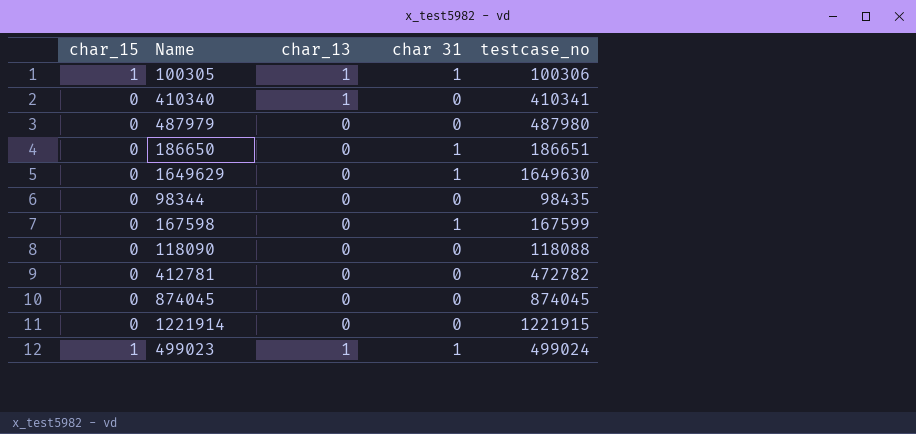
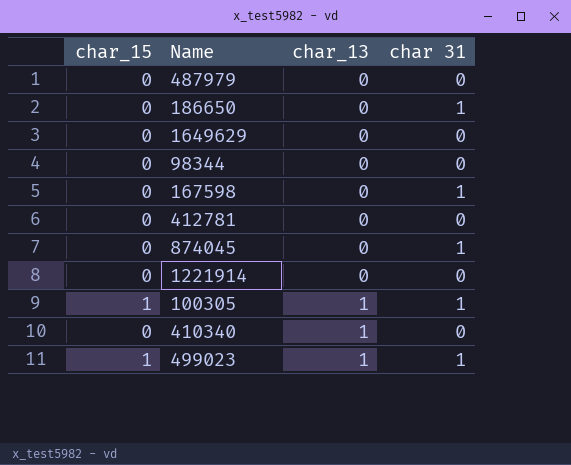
row order: none -> char_13 ascending
column testcase_no | position: 5 -> none
row 118090: 0 | 0 | 0 | 118088 -> none
1649629 | char 31: 1 -> 0
874045 | char 31: 0 -> 1

